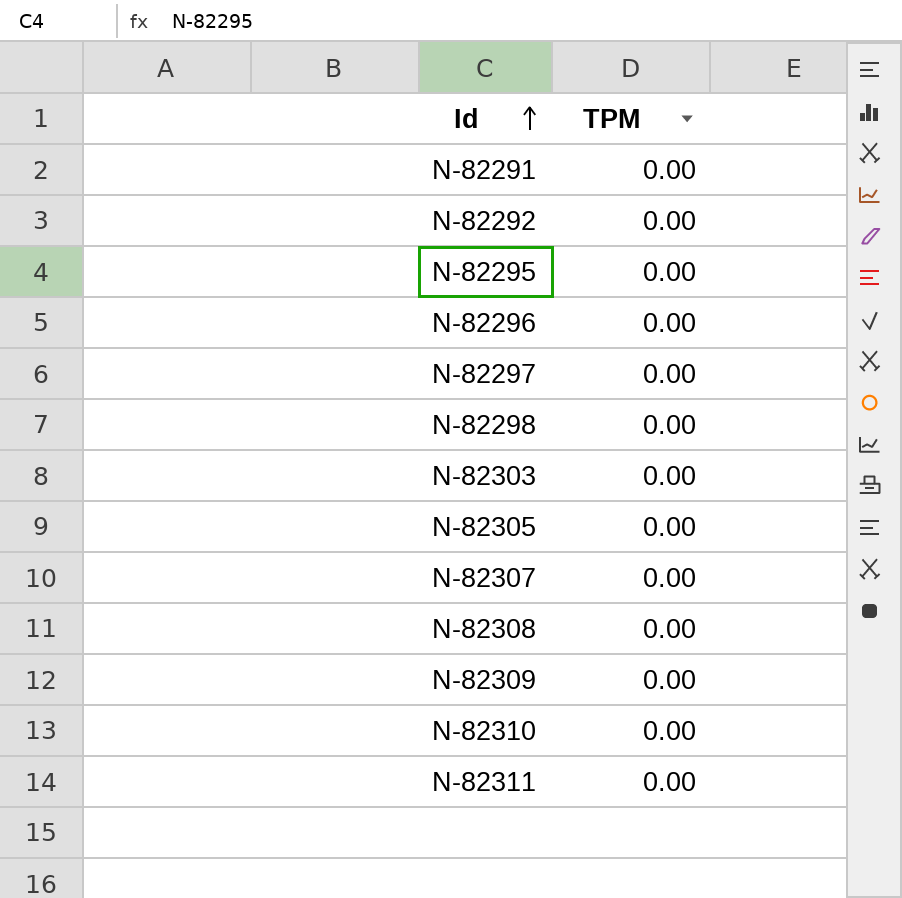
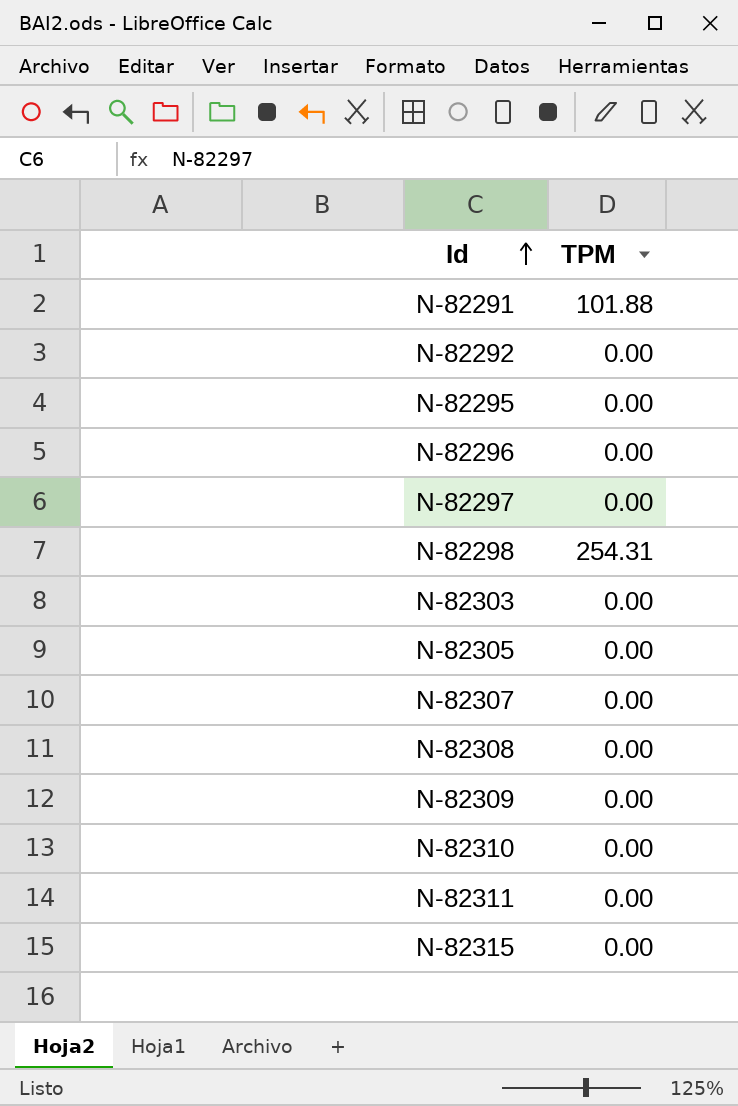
N-82291 | TPM: 0.00 -> 101.88
N-82298 | TPM: 0.00 -> 254.31
row N-82315: none -> 0.00

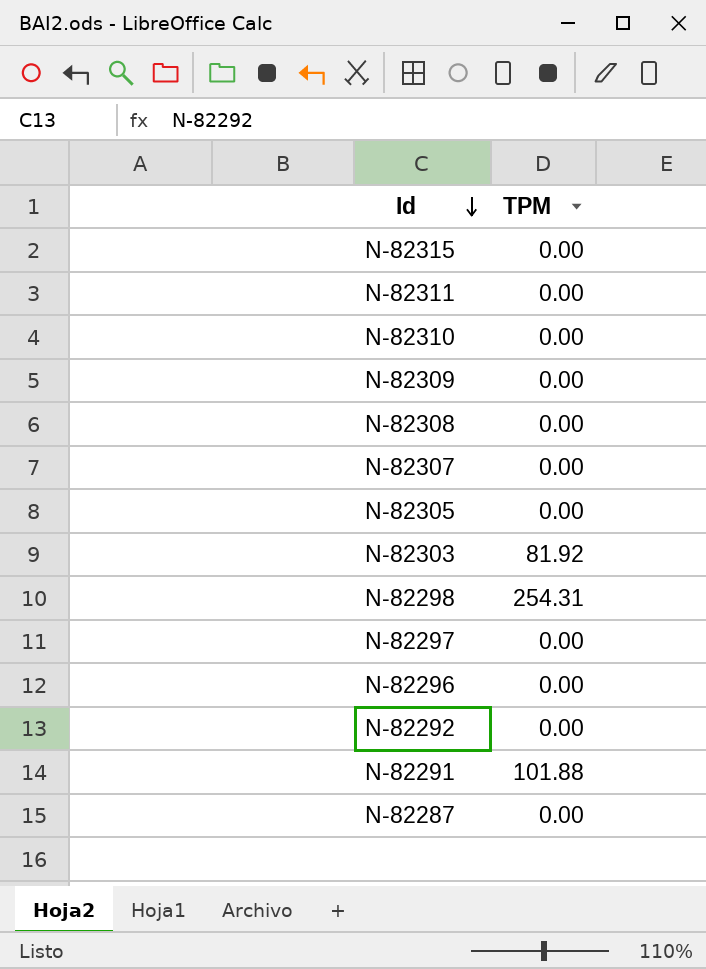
row order: Id ascending -> Id descending
row N-82295: 0.00 -> none
N-82303 | TPM: 0.00 -> 81.92
row N-82287: none -> 0.00

